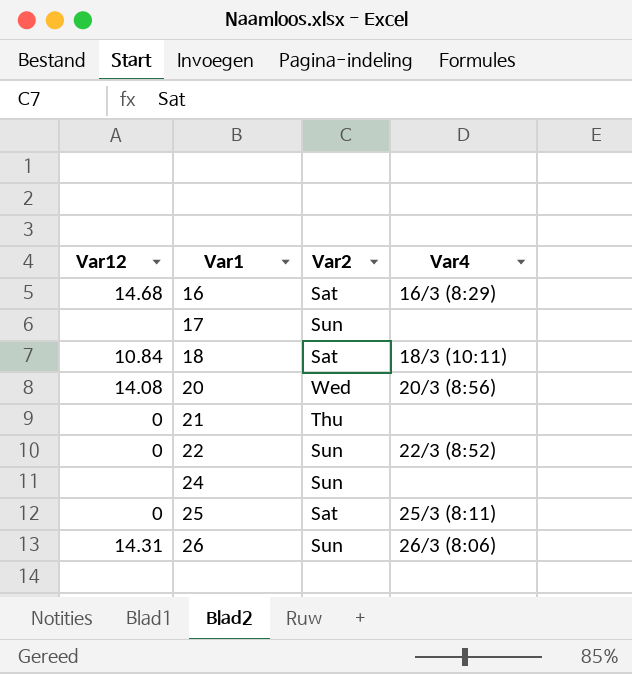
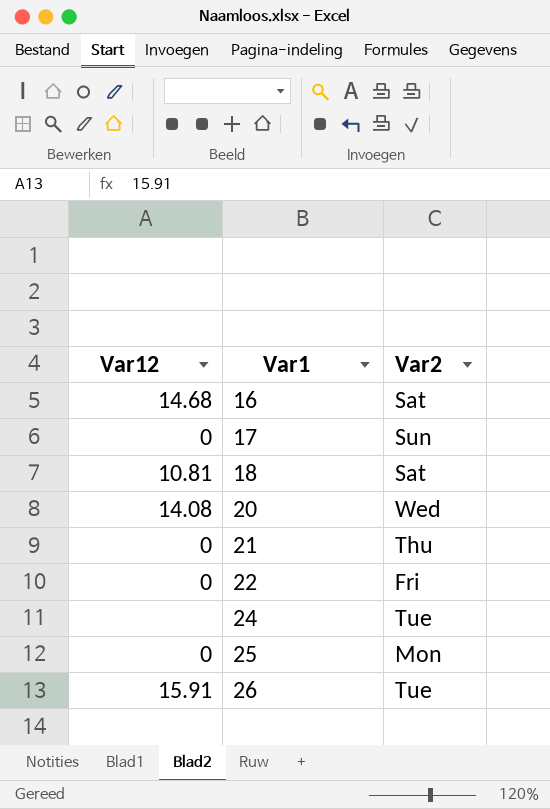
column Var4 | position: 4 -> none
17 | Var12: none -> 0
18 | Var12: 10.84 -> 10.81
22 | Var2: Sun -> Fri
24 | Var2: Sun -> Tue
25 | Var2: Sat -> Mon
26 | Var12: 14.31 -> 15.91
26 | Var2: Sun -> Tue

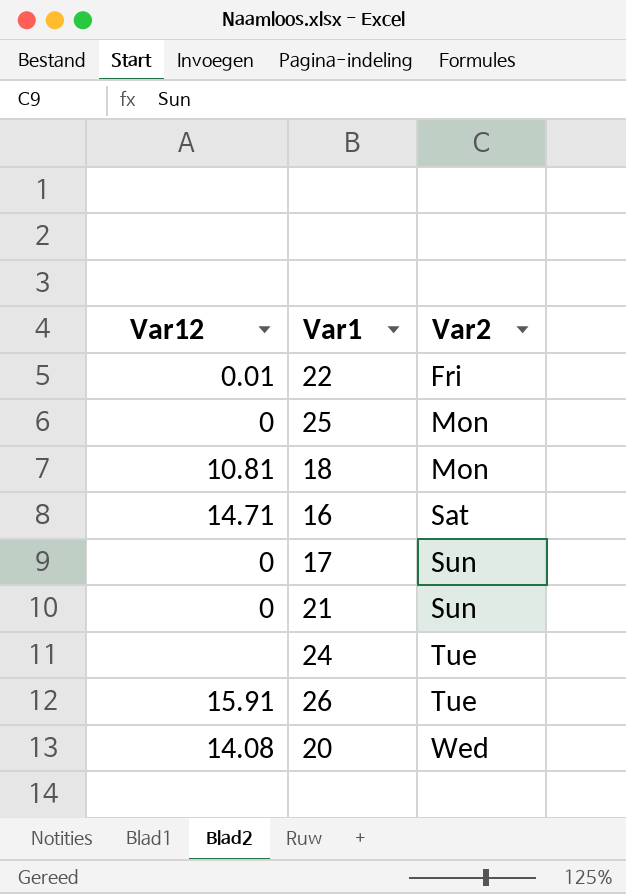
row order: Var1 ascending -> Var2 ascending
22 | Var12: 0 -> 0.01
18 | Var2: Sat -> Mon
16 | Var12: 14.68 -> 14.71
21 | Var2: Thu -> Sun

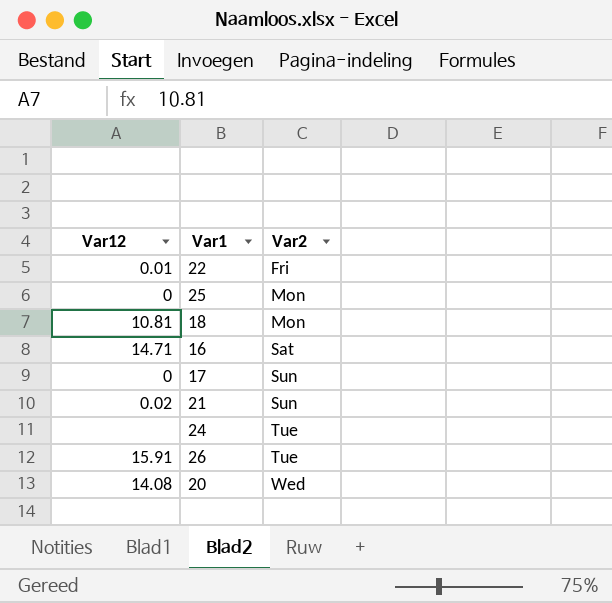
21 | Var12: 0 -> 0.02

